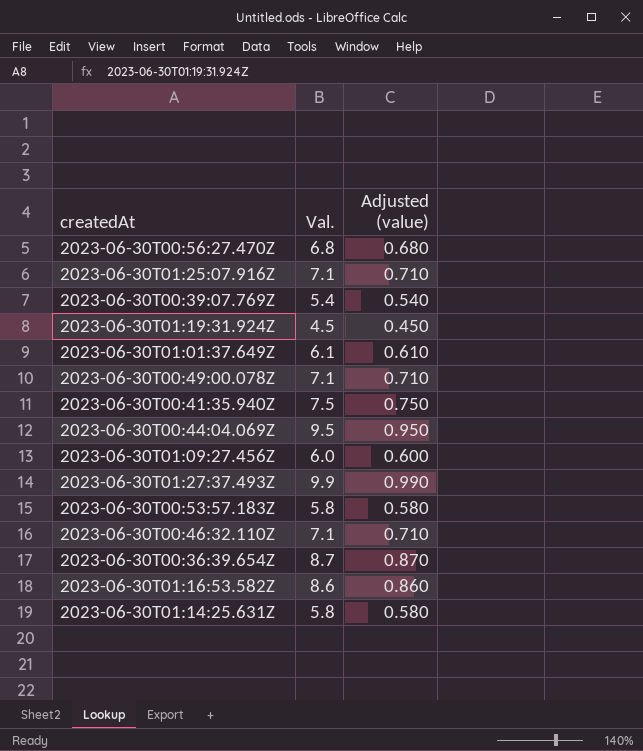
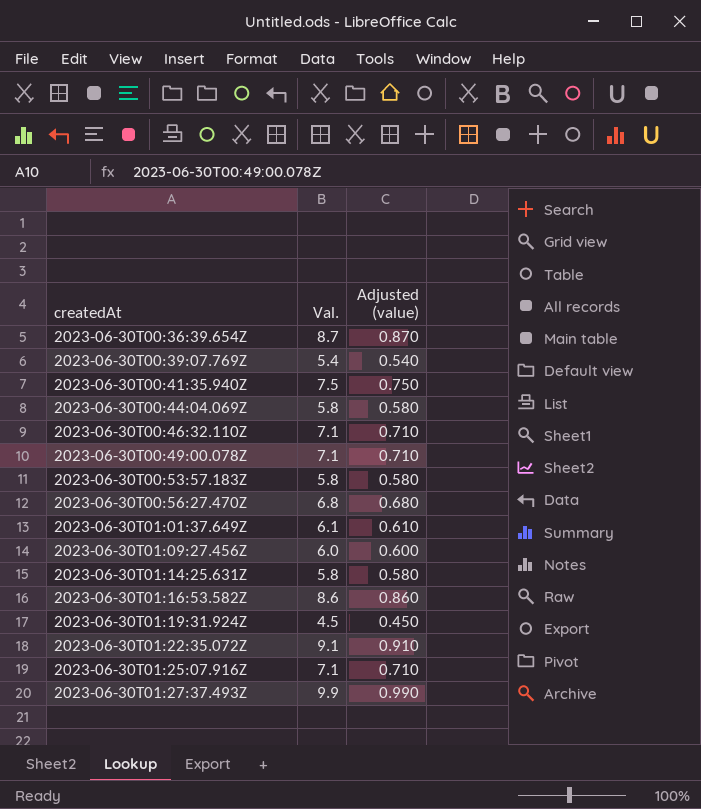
row order: none -> createdAt ascending
2023-06-30T00:44:04.069Z | Val.: 9.5 -> 5.8
2023-06-30T00:44:04.069Z | Adjusted (value): 0.950 -> 0.580
row 2023-06-30T01:22:35.072Z: none -> 9.1 | 0.910

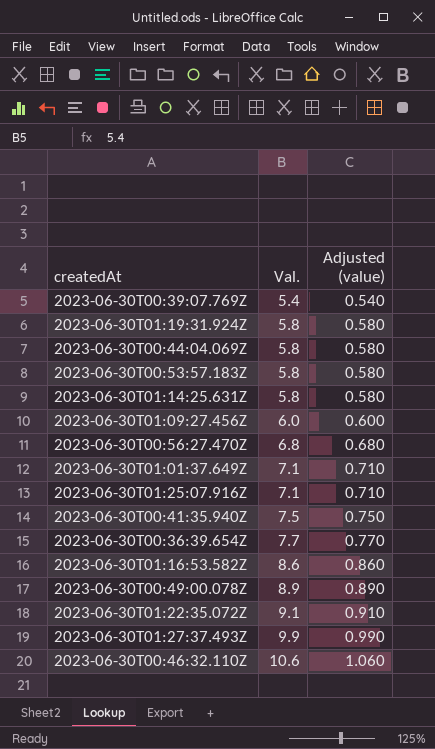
row order: createdAt ascending -> Val. ascending
2023-06-30T01:19:31.924Z | Val.: 4.5 -> 5.8
2023-06-30T01:19:31.924Z | Adjusted (value): 0.450 -> 0.580
2023-06-30T01:01:37.649Z | Val.: 6.1 -> 7.1
2023-06-30T01:01:37.649Z | Adjusted (value): 0.610 -> 0.710
2023-06-30T00:36:39.654Z | Val.: 8.7 -> 7.7
2023-06-30T00:36:39.654Z | Adjusted (value): 0.870 -> 0.770
2023-06-30T00:49:00.078Z | Val.: 7.1 -> 8.9
2023-06-30T00:49:00.078Z | Adjusted (value): 0.710 -> 0.890
2023-06-30T00:46:32.110Z | Val.: 7.1 -> 10.6
2023-06-30T00:46:32.110Z | Adjusted (value): 0.710 -> 1.060

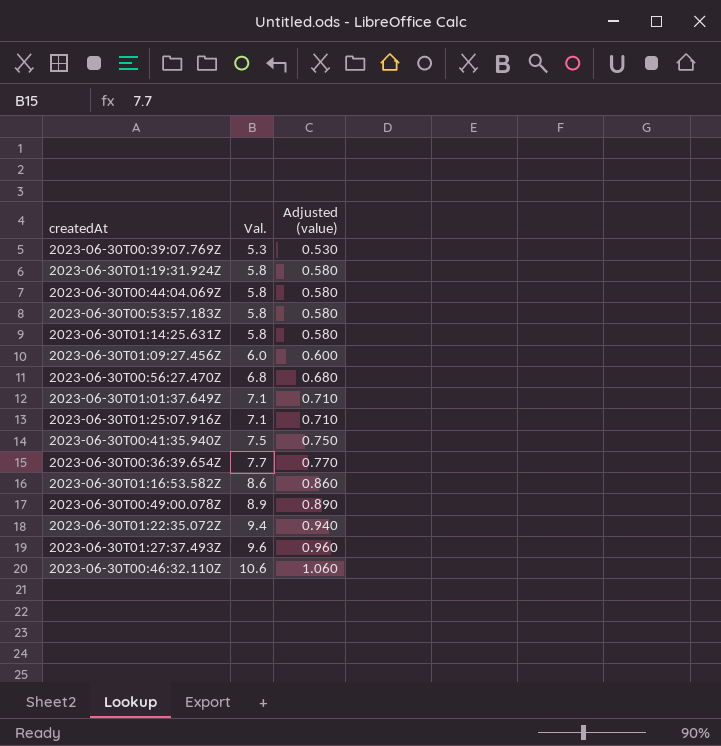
2023-06-30T00:39:07.769Z | Val.: 5.4 -> 5.3
2023-06-30T00:39:07.769Z | Adjusted (value): 0.540 -> 0.530
2023-06-30T01:22:35.072Z | Val.: 9.1 -> 9.4
2023-06-30T01:22:35.072Z | Adjusted (value): 0.910 -> 0.940
2023-06-30T01:27:37.493Z | Val.: 9.9 -> 9.6
2023-06-30T01:27:37.493Z | Adjusted (value): 0.990 -> 0.960

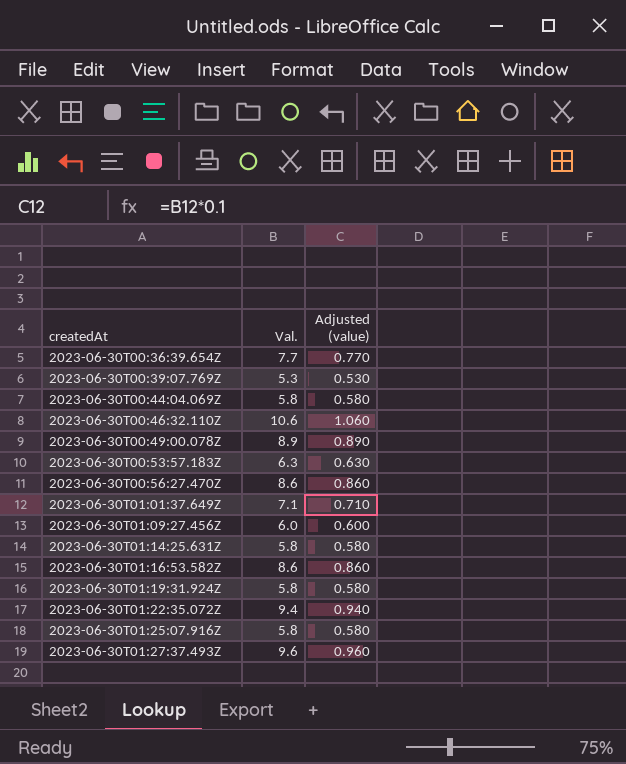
row order: Val. ascending -> createdAt ascending
row 2023-06-30T00:41:35.940Z: 7.5 | 0.750 -> none
2023-06-30T00:53:57.183Z | Val.: 5.8 -> 6.3
2023-06-30T00:53:57.183Z | Adjusted (value): 0.580 -> 0.630
2023-06-30T00:56:27.470Z | Val.: 6.8 -> 8.6
2023-06-30T00:56:27.470Z | Adjusted (value): 0.680 -> 0.860
2023-06-30T01:25:07.916Z | Val.: 7.1 -> 5.8
2023-06-30T01:25:07.916Z | Adjusted (value): 0.710 -> 0.580

